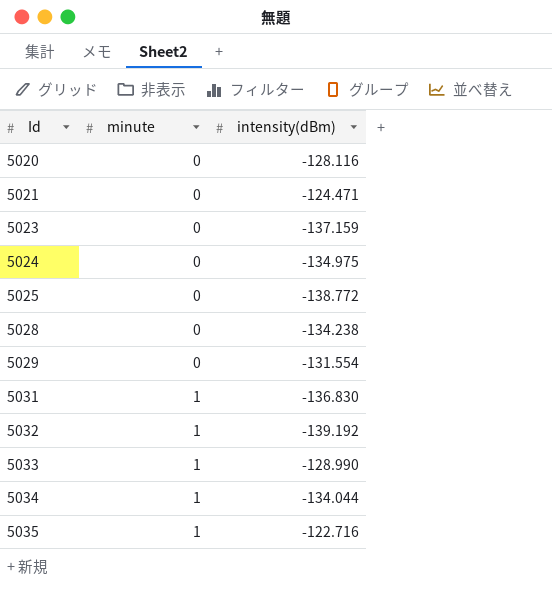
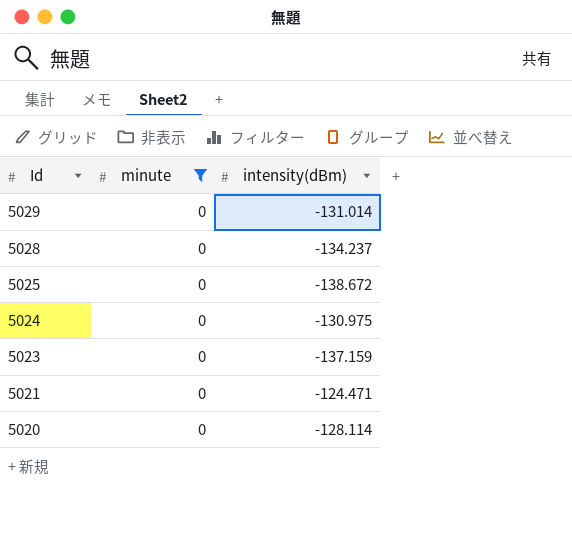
filter: none -> minute = 0
row order: Id ascending -> Id descending
5029 | intensity(dBm): -131.554 -> -131.014
5028 | intensity(dBm): -134.238 -> -134.237
5025 | intensity(dBm): -138.772 -> -138.672
5024 | intensity(dBm): -134.975 -> -130.975
5020 | intensity(dBm): -128.116 -> -128.114

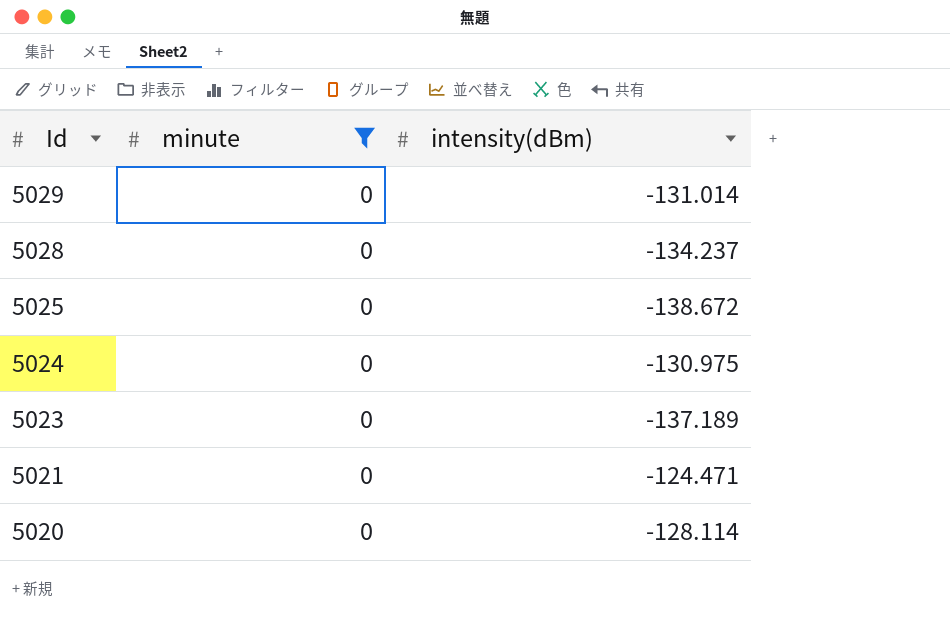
5023 | intensity(dBm): -137.159 -> -137.189

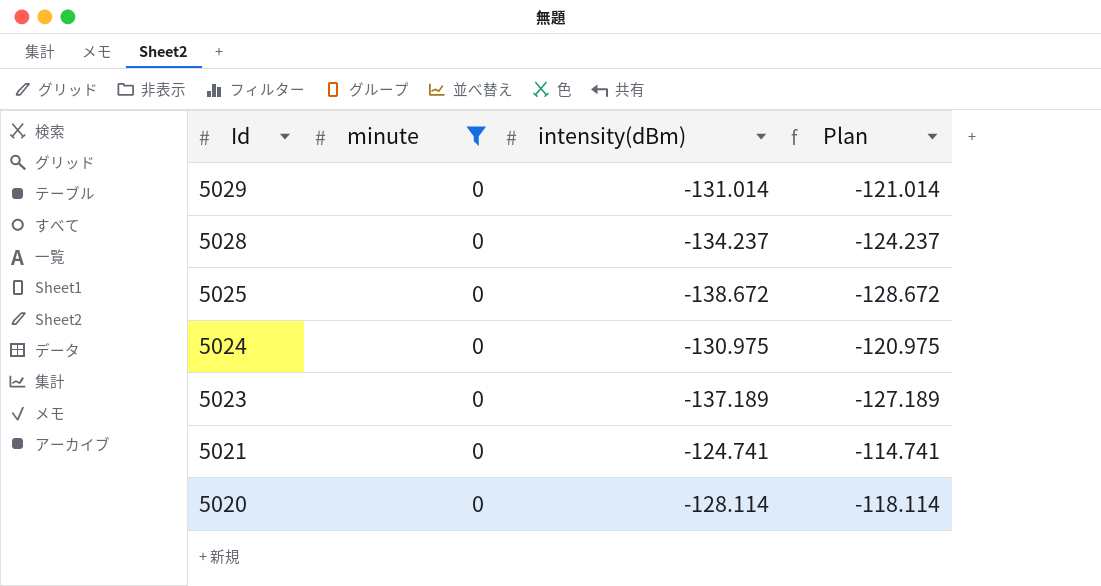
column Plan | formula: none -> [intensity(dBm)] + 10
5021 | intensity(dBm): -124.471 -> -124.741

